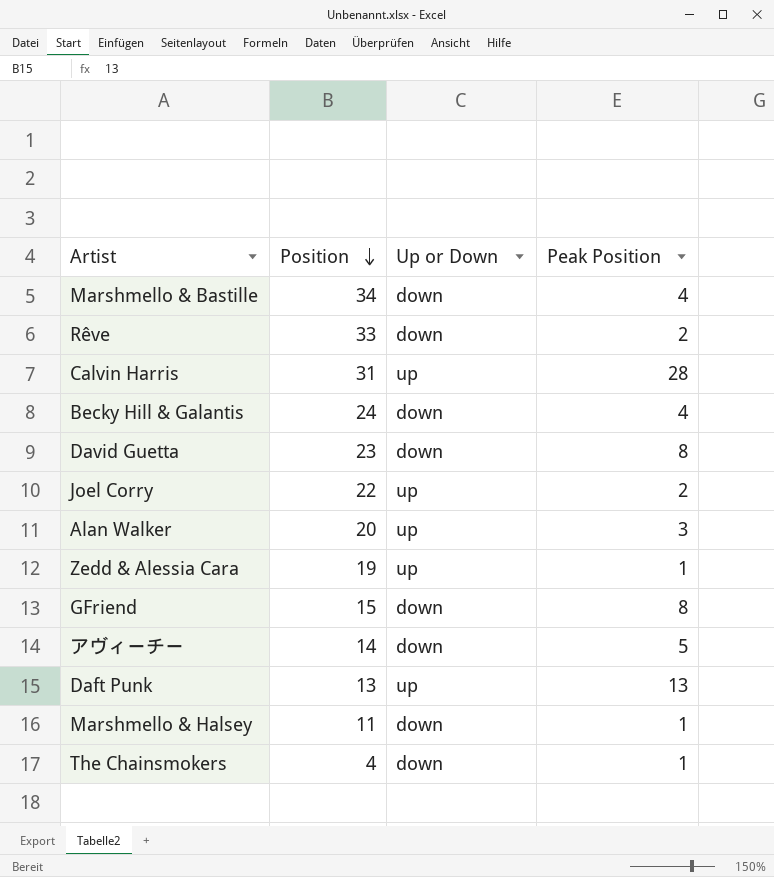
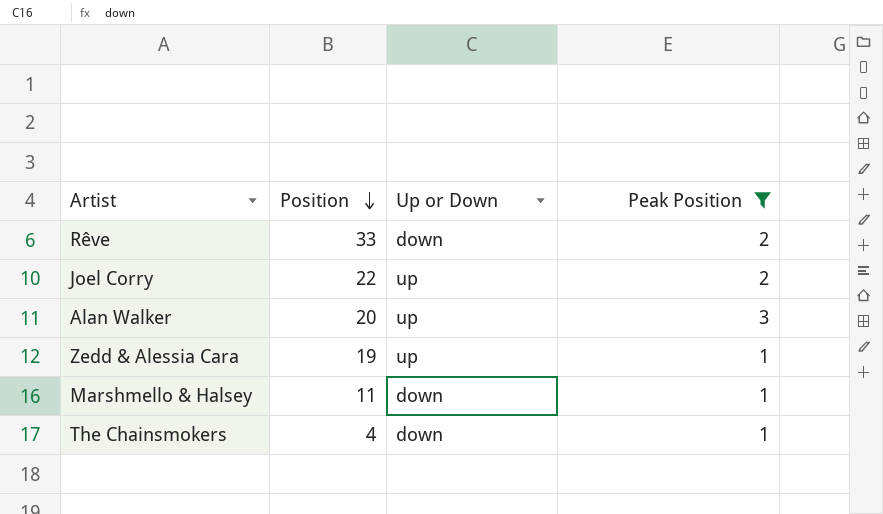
filter: none -> Peak Position <= 3

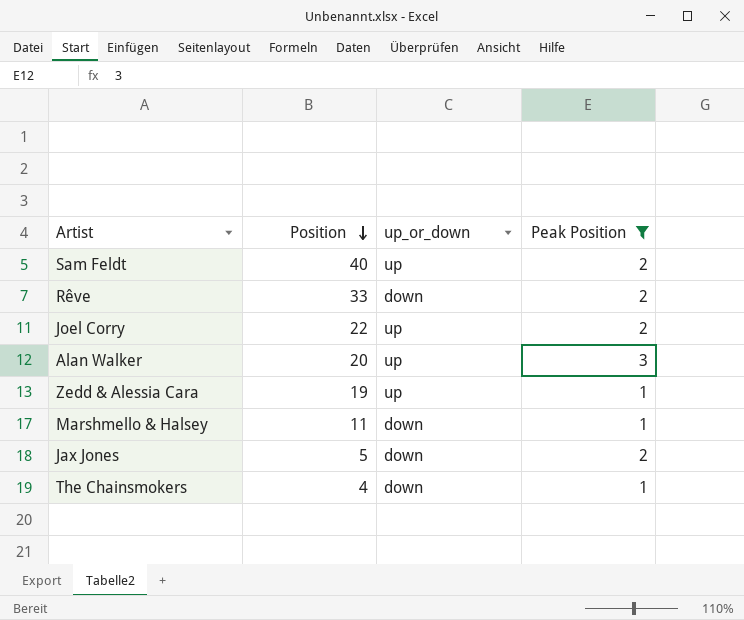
column name: Up or Down -> up_or_down
row Sam Feldt: none -> 40 | up | 2
row Jax Jones: none -> 5 | down | 2

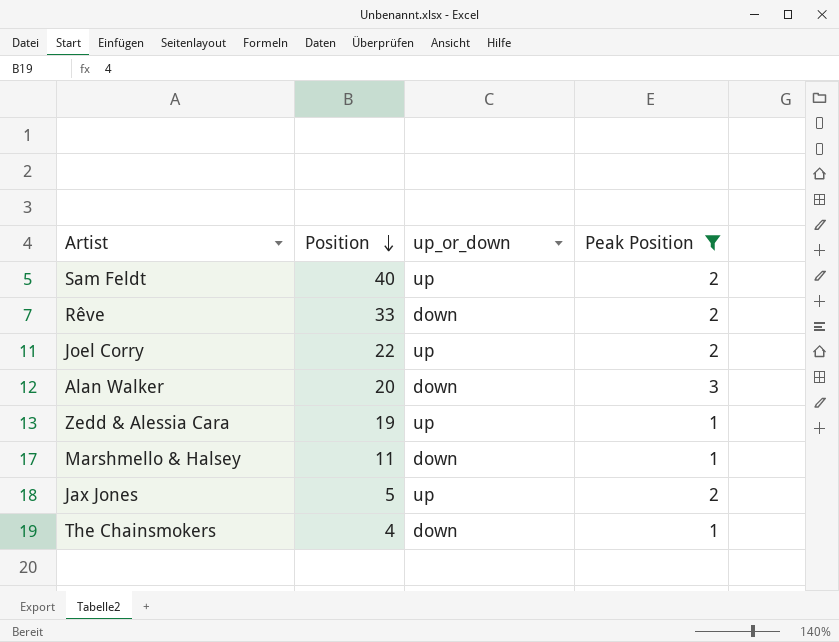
Alan Walker | up_or_down: up -> down
Jax Jones | up_or_down: down -> up

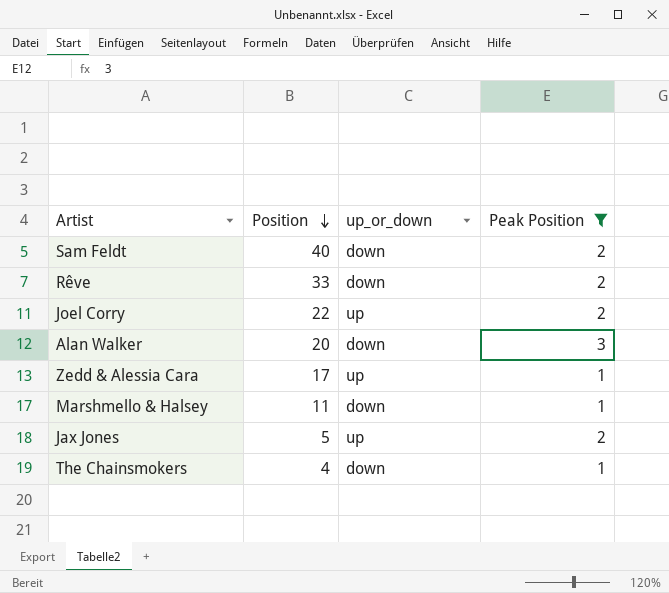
Sam Feldt | up_or_down: up -> down
Zedd & Alessia Cara | Position: 19 -> 17

